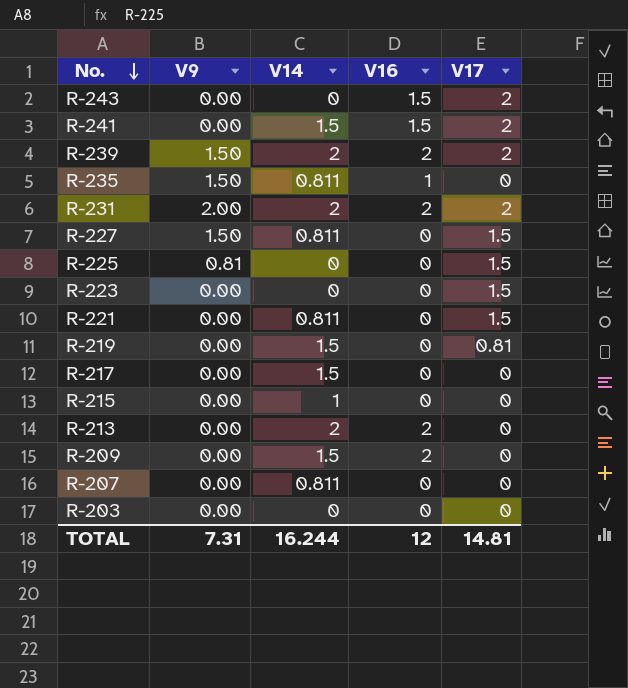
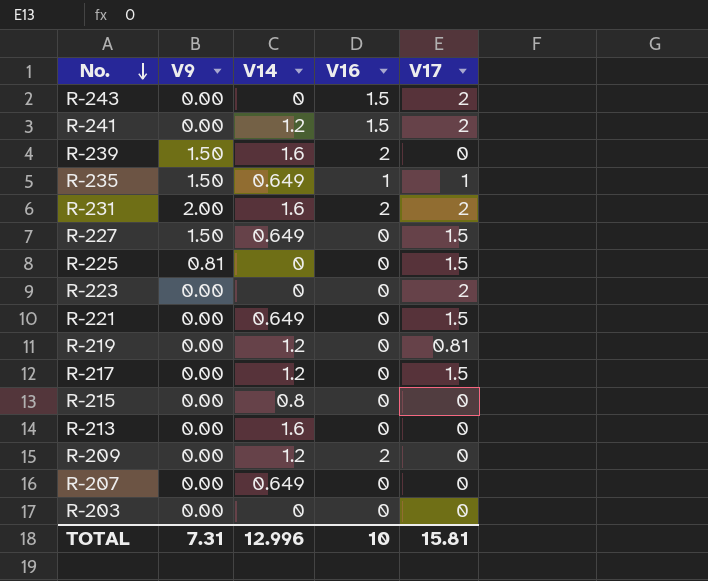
R-241 | V14: 1.5 -> 1.2
R-239 | V14: 2 -> 1.6
R-239 | V17: 2 -> 0
R-235 | V14: 0.811 -> 0.649
R-235 | V17: 0 -> 1
R-231 | V14: 2 -> 1.6
R-227 | V14: 0.811 -> 0.649
R-223 | V17: 1.5 -> 2
R-221 | V14: 0.811 -> 0.649
R-219 | V14: 1.5 -> 1.2
R-217 | V14: 1.5 -> 1.2
R-217 | V17: 0 -> 1.5
R-215 | V14: 1 -> 0.8
R-213 | V14: 2 -> 1.6
R-213 | V16: 2 -> 0
R-209 | V14: 1.5 -> 1.2
R-207 | V14: 0.811 -> 0.649
TOTAL | V14: 16.244 -> 12.996
TOTAL | V16: 12 -> 10
TOTAL | V17: 14.81 -> 15.81

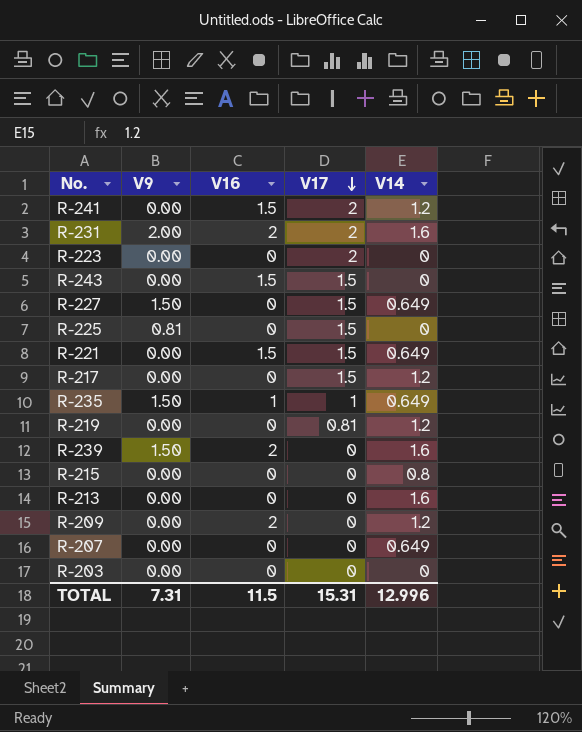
row order: No. descending -> V17 descending
column V14 | position: 3 -> 5
R-243 | V17: 2 -> 1.5
R-221 | V16: 0 -> 1.5
TOTAL | V16: 10 -> 11.5
TOTAL | V17: 15.81 -> 15.31

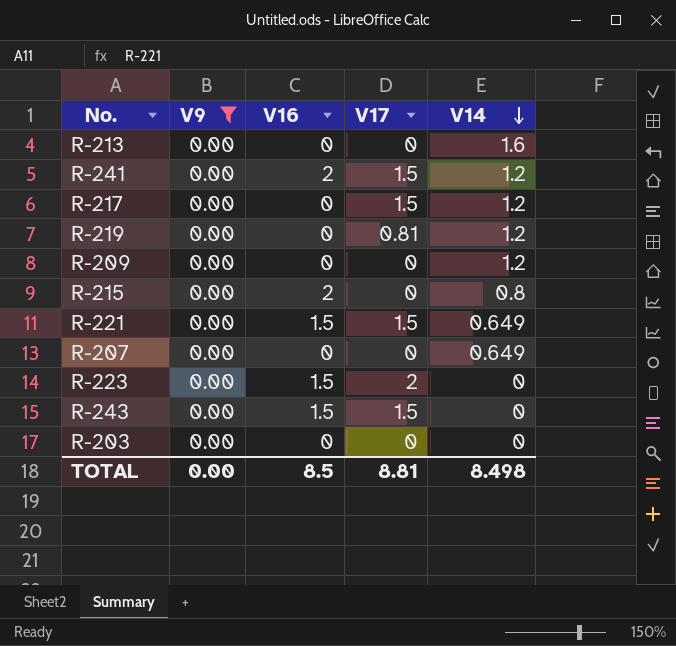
filter: none -> V9 = 0.00
row order: V17 descending -> V14 descending
R-241 | V16: 1.5 -> 2
R-241 | V17: 2 -> 1.5
R-209 | V16: 2 -> 0
R-215 | V16: 0 -> 2
R-223 | V16: 0 -> 1.5
TOTAL | V9: 7.31 -> 0.00
TOTAL | V16: 11.5 -> 8.5
TOTAL | V17: 15.31 -> 8.81
TOTAL | V14: 12.996 -> 8.498

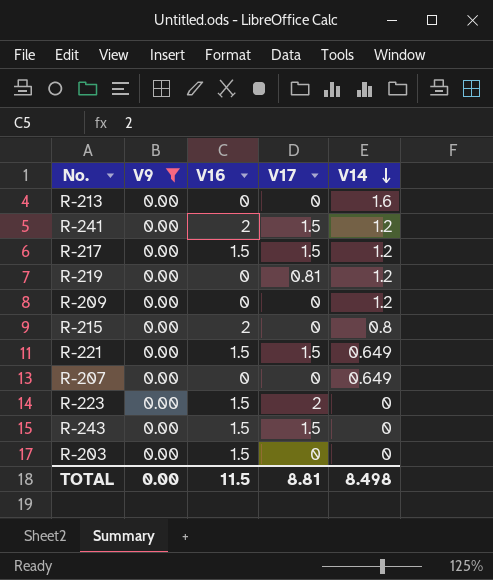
R-217 | V16: 0 -> 1.5
R-203 | V16: 0 -> 1.5
TOTAL | V16: 8.5 -> 11.5

